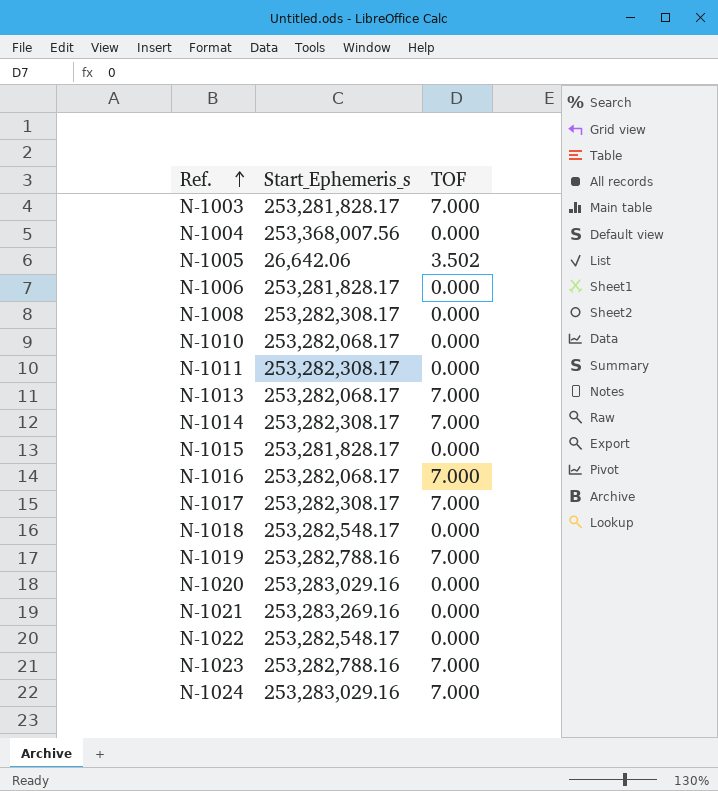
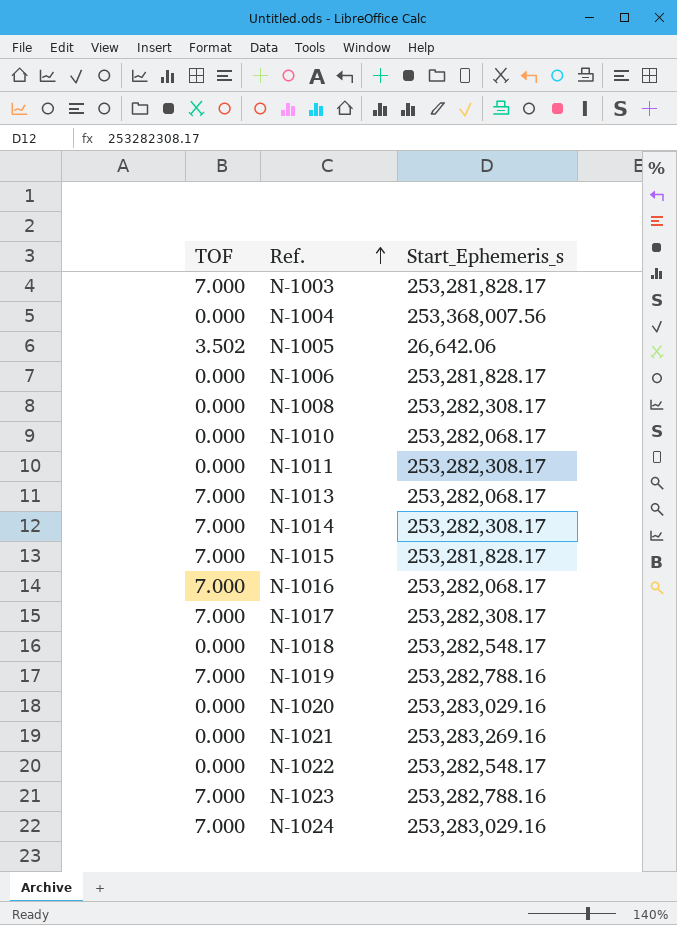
column TOF | position: 3 -> 1
N-1015 | TOF: 0.000 -> 7.000

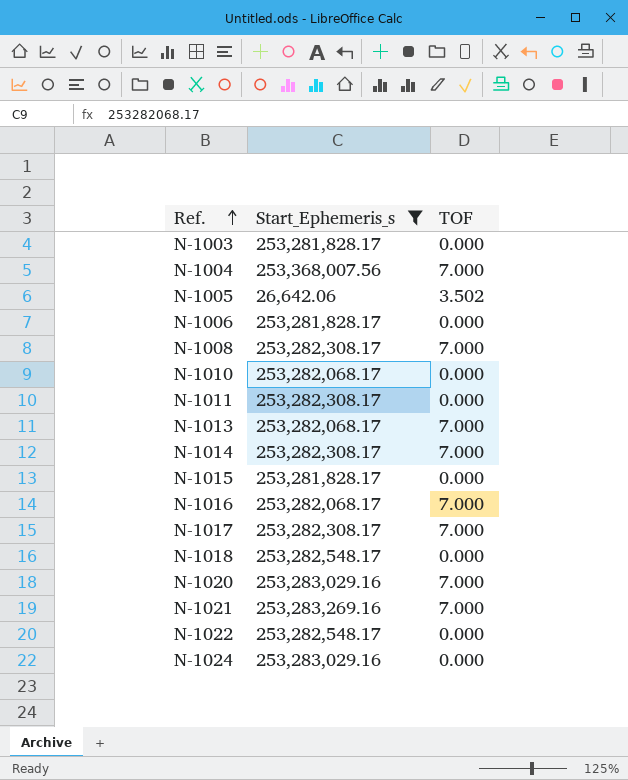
filter: none -> Start_Ephemeris_s != 253,282,788.16
column TOF | position: 1 -> 3
N-1003 | TOF: 7.000 -> 0.000
N-1004 | TOF: 0.000 -> 7.000
N-1008 | TOF: 0.000 -> 7.000
N-1015 | TOF: 7.000 -> 0.000
N-1020 | TOF: 0.000 -> 7.000
N-1021 | TOF: 0.000 -> 7.000
N-1024 | TOF: 7.000 -> 0.000

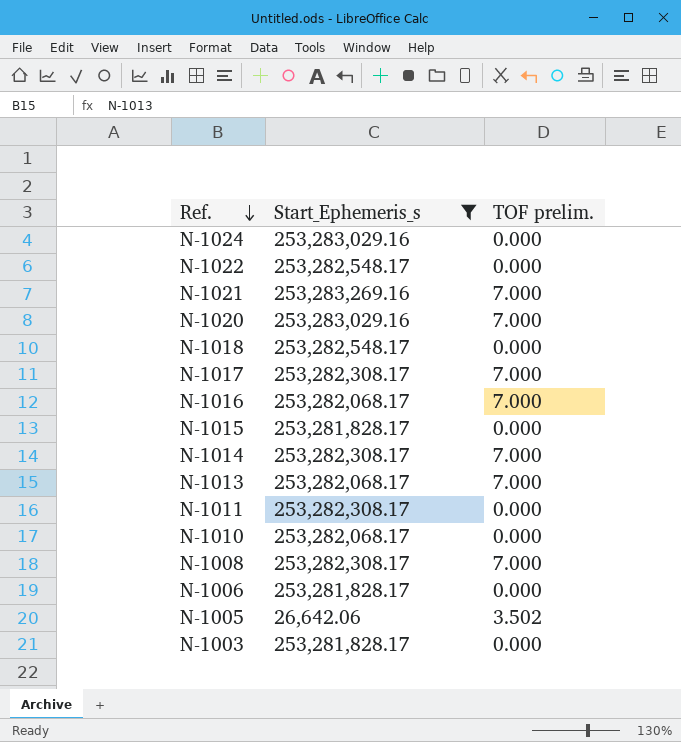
row order: Ref. ascending -> Ref. descending
column name: TOF -> TOF prelim.
row N-1004: 253,368,007.56 | 7.000 -> none

